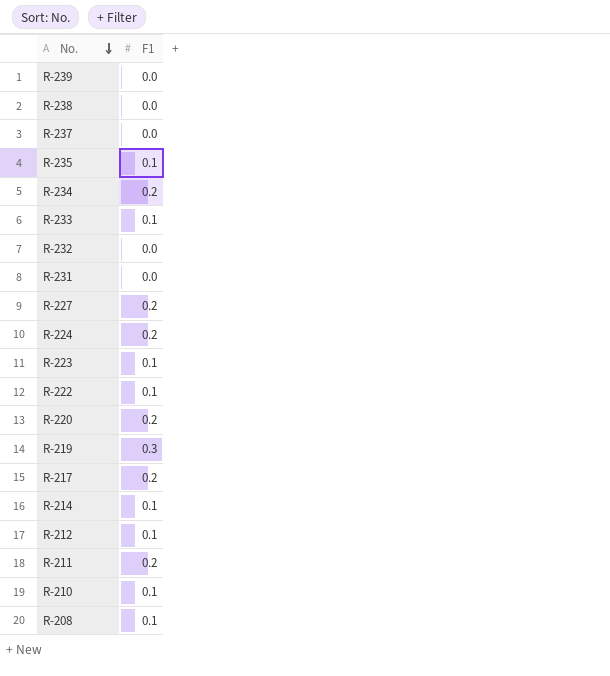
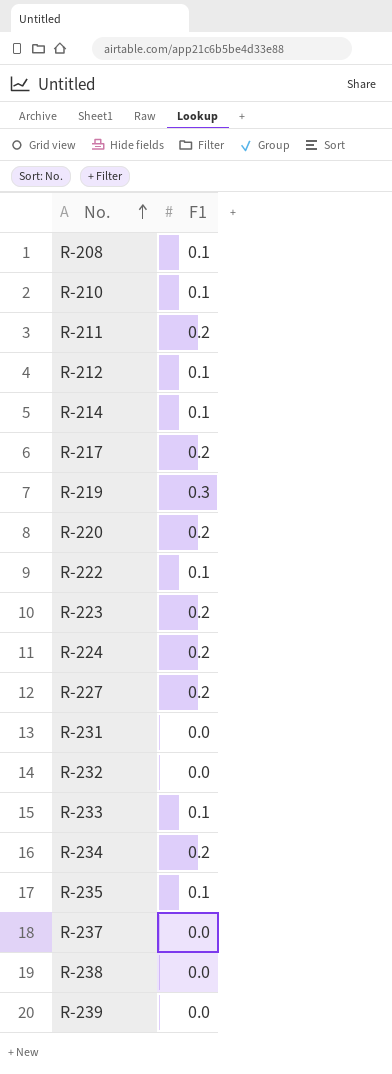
row order: No. descending -> No. ascending
R-223 | F1: 0.1 -> 0.2

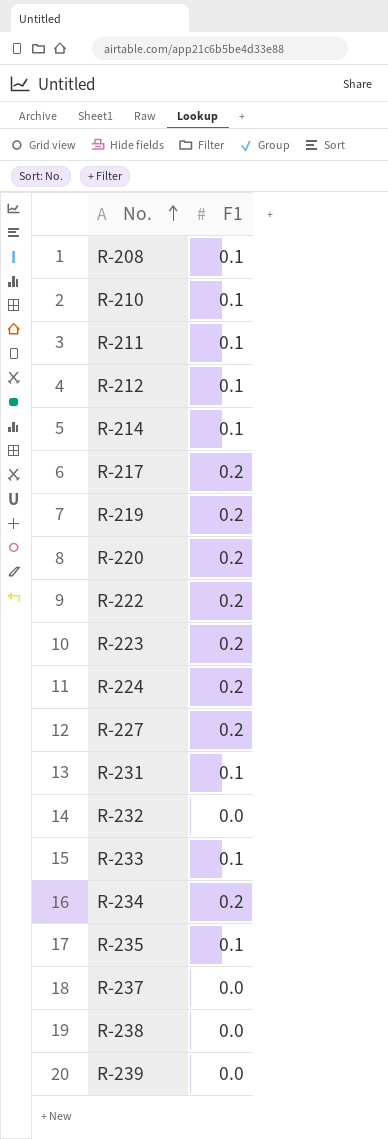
R-211 | F1: 0.2 -> 0.1
R-219 | F1: 0.3 -> 0.2
R-222 | F1: 0.1 -> 0.2
R-231 | F1: 0.0 -> 0.1

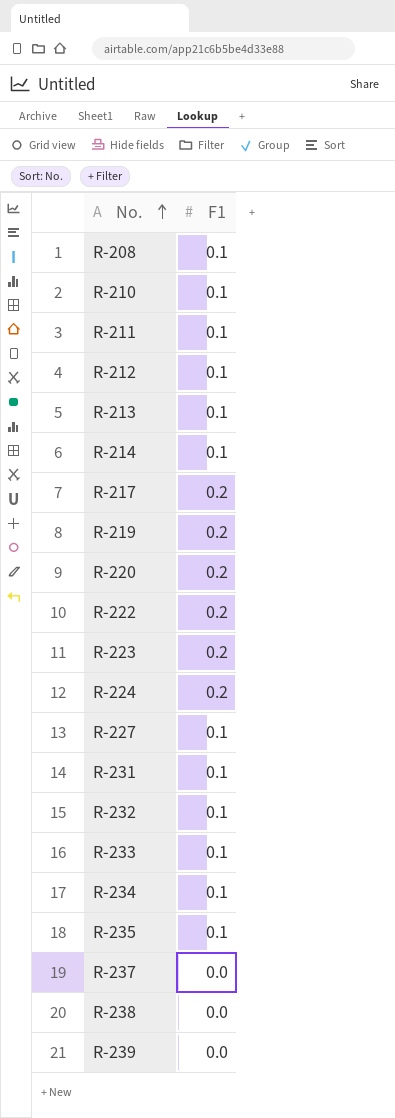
row R-213: none -> 0.1
R-227 | F1: 0.2 -> 0.1
R-232 | F1: 0.0 -> 0.1
R-234 | F1: 0.2 -> 0.1

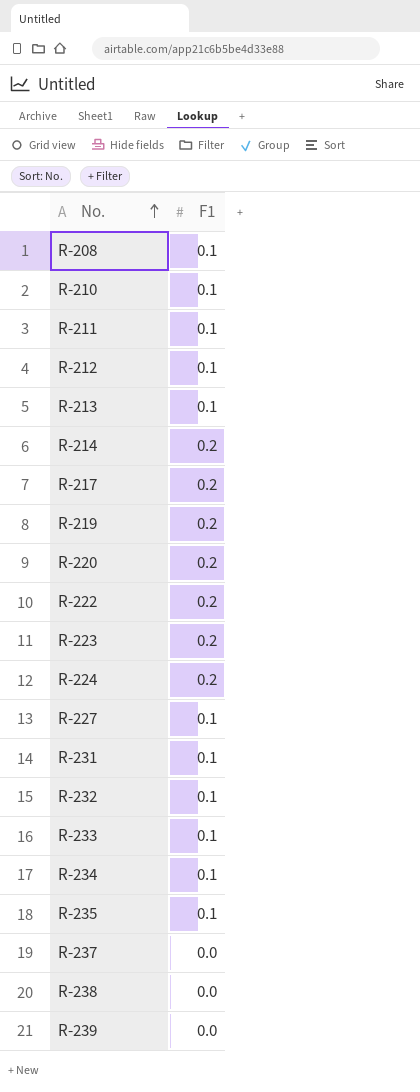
R-214 | F1: 0.1 -> 0.2

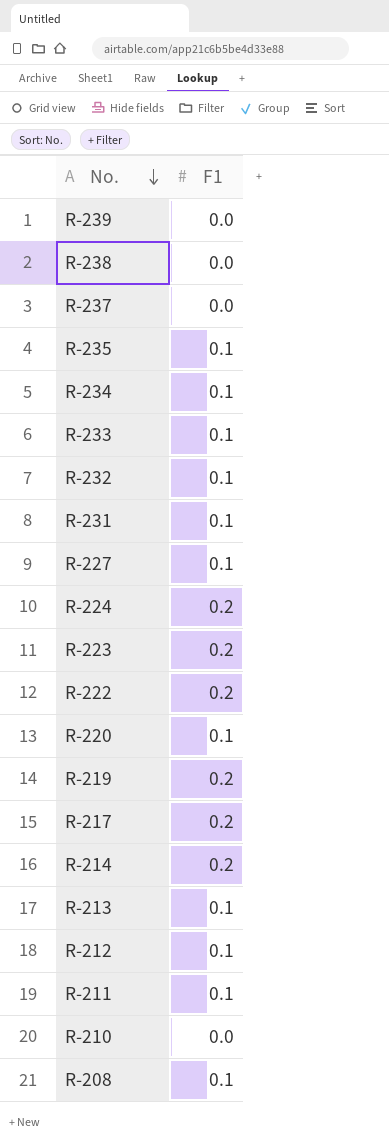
row order: No. ascending -> No. descending
R-220 | F1: 0.2 -> 0.1
R-210 | F1: 0.1 -> 0.0

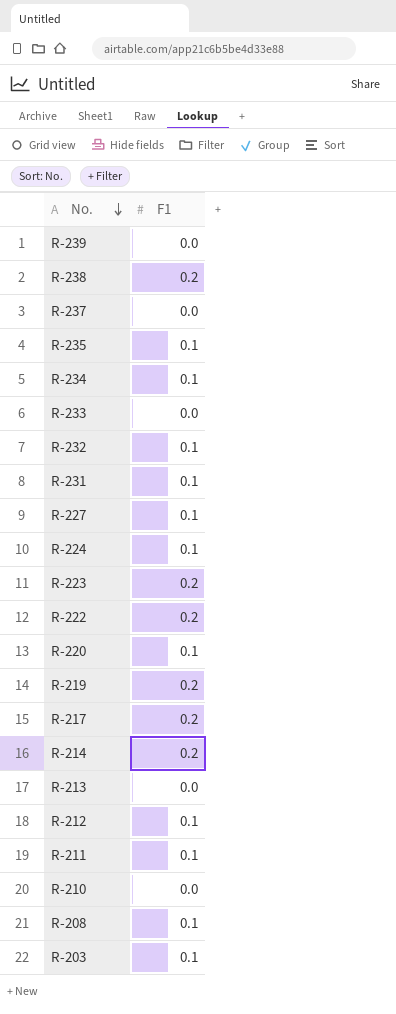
R-238 | F1: 0.0 -> 0.2
R-233 | F1: 0.1 -> 0.0
R-224 | F1: 0.2 -> 0.1
R-213 | F1: 0.1 -> 0.0
row R-203: none -> 0.1

